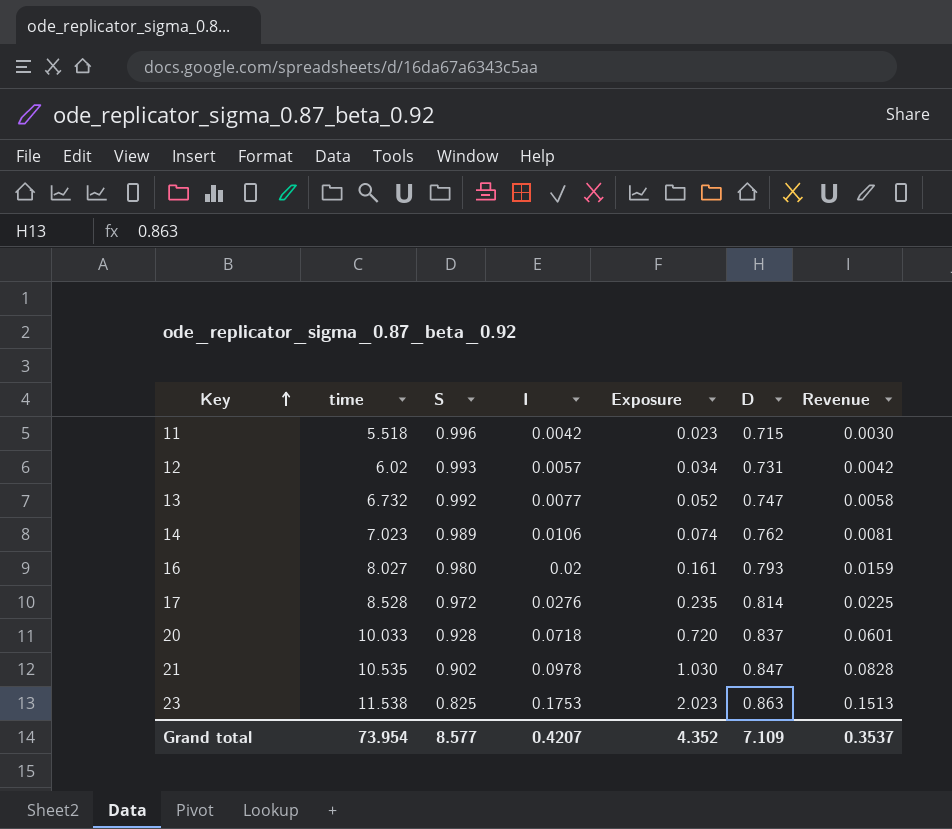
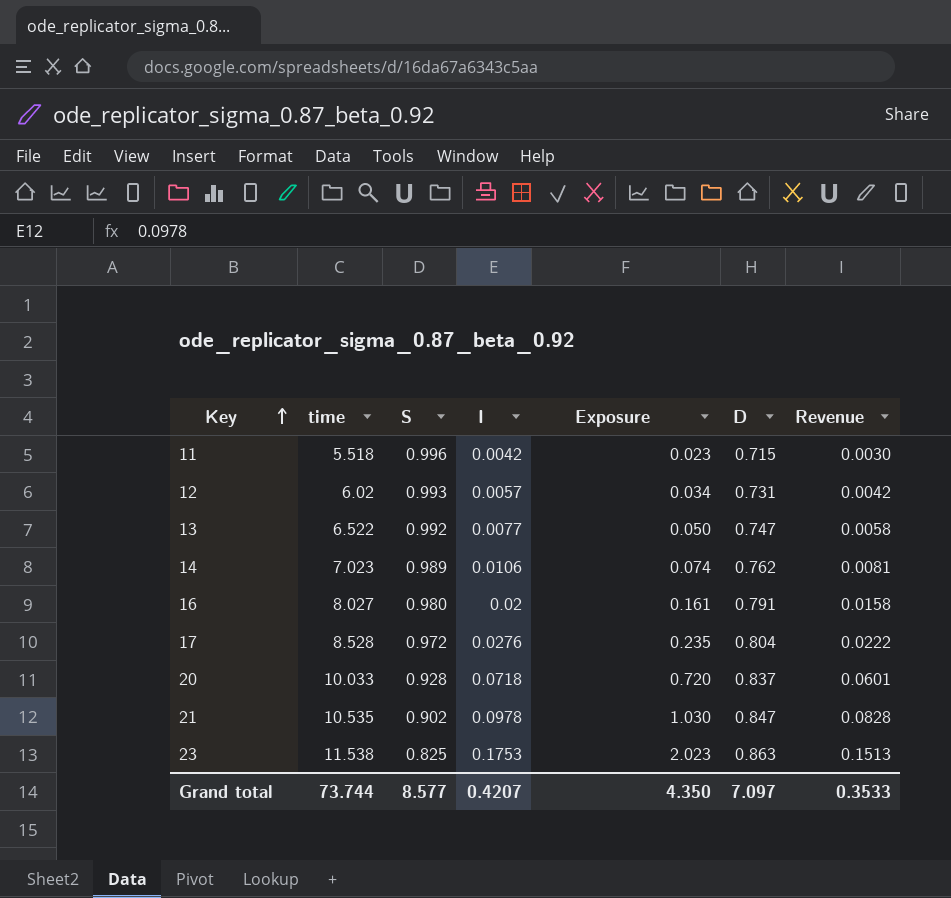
13 | time: 6.732 -> 6.522
13 | Exposure: 0.052 -> 0.050
16 | D: 0.793 -> 0.791
16 | Revenue: 0.0159 -> 0.0158
17 | D: 0.814 -> 0.804
17 | Revenue: 0.0225 -> 0.0222
Grand total | time: 73.954 -> 73.744
Grand total | Exposure: 4.352 -> 4.350
Grand total | D: 7.109 -> 7.097
Grand total | Revenue: 0.3537 -> 0.3533

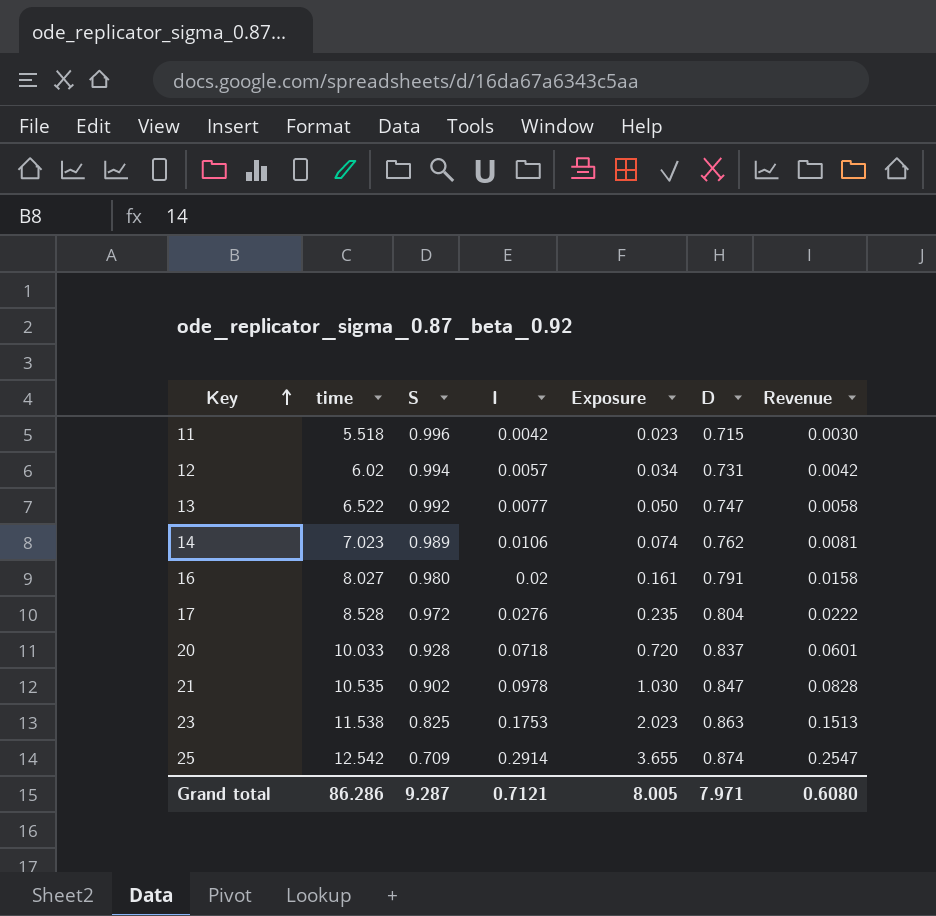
12 | S: 0.993 -> 0.994
row 25: none -> 12.542 | 0.709 | 0.2914 | 3.655 | 0.874 | 0.2547
Grand total | time: 73.744 -> 86.286
Grand total | S: 8.577 -> 9.287
Grand total | I: 0.4207 -> 0.7121
Grand total | Exposure: 4.350 -> 8.005
Grand total | D: 7.097 -> 7.971
Grand total | Revenue: 0.3533 -> 0.6080

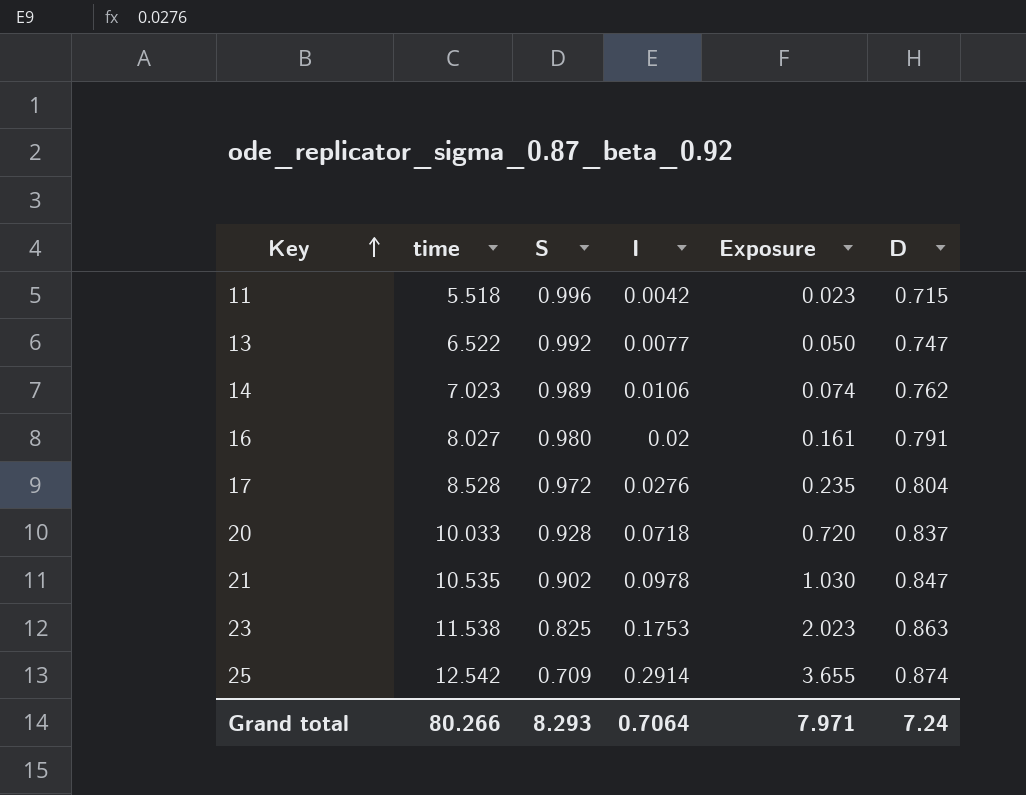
column Revenue | formula: [I] * [D] -> none
row 12: 6.02 | 0.994 | 0.0057 | 0.034 | 0.731 | 0.0042 -> none
Grand total | time: 86.286 -> 80.266
Grand total | S: 9.287 -> 8.293
Grand total | I: 0.7121 -> 0.7064
Grand total | Exposure: 8.005 -> 7.971
Grand total | D: 7.971 -> 7.24

